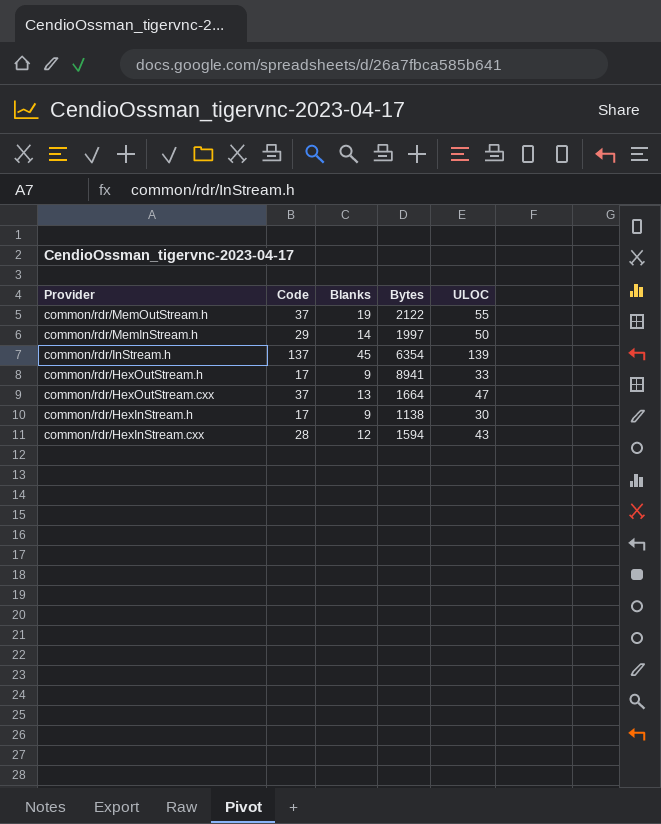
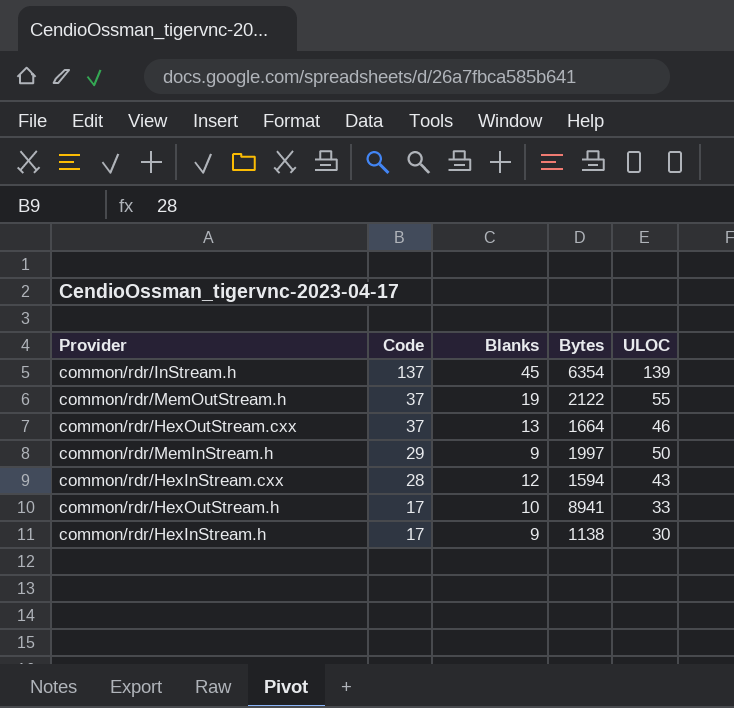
row order: Provider descending -> Code descending
common/rdr/HexOutStream.cxx | ULOC: 47 -> 46
common/rdr/MemInStream.h | Blanks: 14 -> 9
common/rdr/HexOutStream.h | Blanks: 9 -> 10

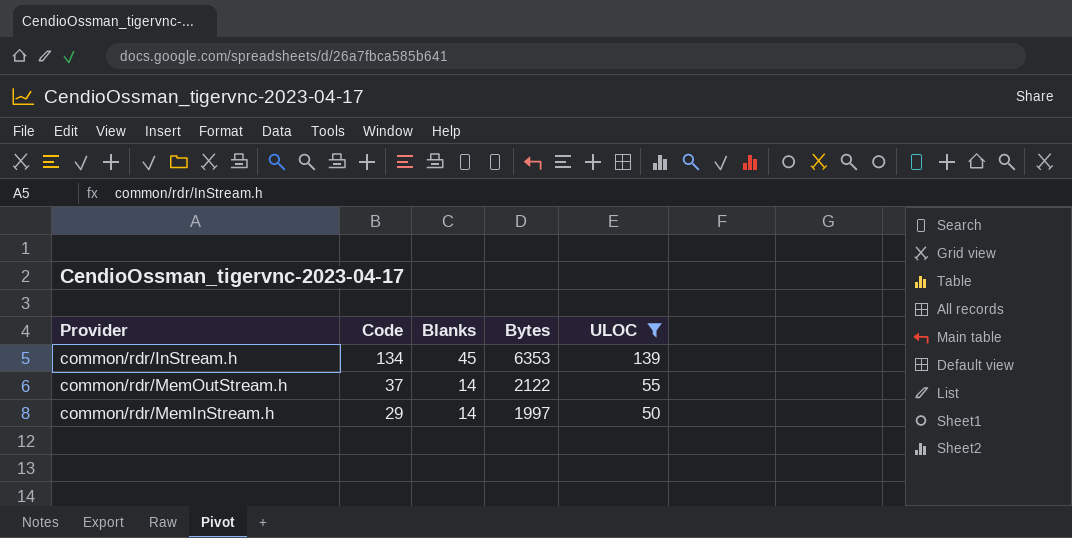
filter: none -> ULOC >= 50
common/rdr/InStream.h | Code: 137 -> 134
common/rdr/InStream.h | Bytes: 6354 -> 6353
common/rdr/MemOutStream.h | Blanks: 19 -> 14
common/rdr/MemInStream.h | Blanks: 9 -> 14

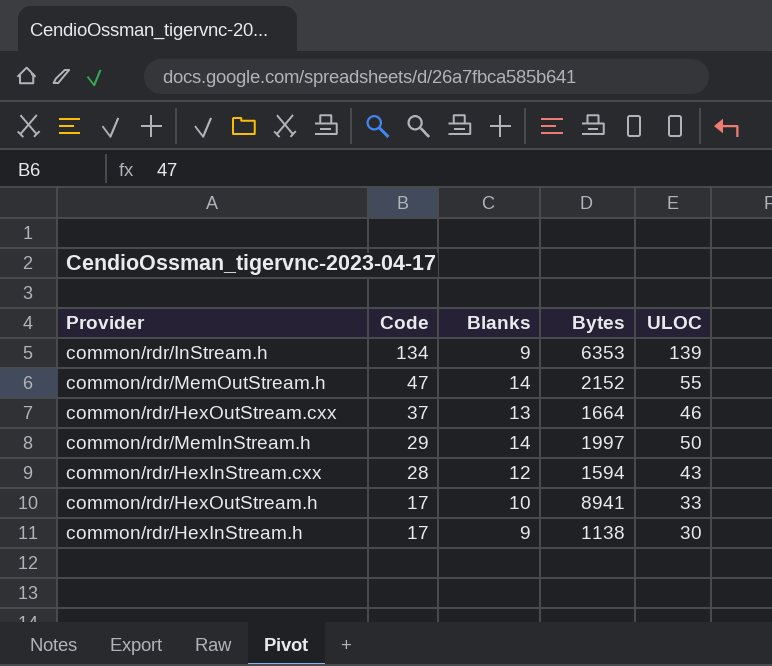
filter: ULOC >= 50 -> none
common/rdr/InStream.h | Blanks: 45 -> 9
common/rdr/MemOutStream.h | Code: 37 -> 47
common/rdr/MemOutStream.h | Bytes: 2122 -> 2152

